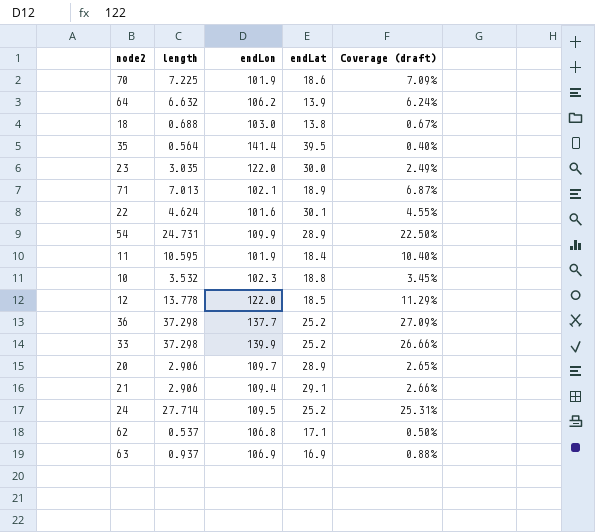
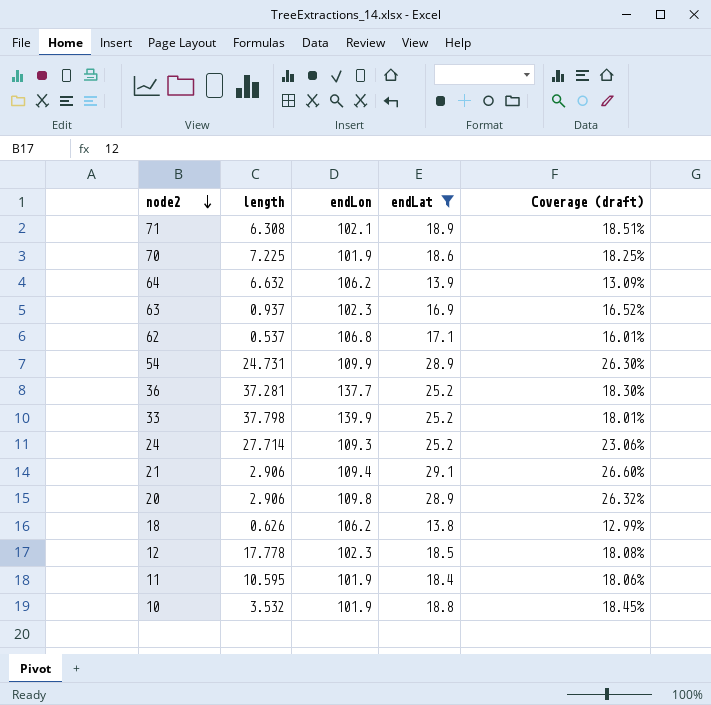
filter: none -> endLat <= 29.1
row order: none -> node2 descending
column Coverage (draft) | formula: [length] / [endLon] -> [endLat] / [endLon]
71 | length: 7.013 -> 6.308
63 | endLon: 106.9 -> 102.3
36 | length: 37.298 -> 37.281
33 | length: 37.298 -> 37.798
24 | endLon: 109.5 -> 109.3
20 | endLon: 109.7 -> 109.8
18 | length: 0.688 -> 0.626
18 | endLon: 103.0 -> 106.2
12 | length: 13.778 -> 17.778
12 | endLon: 122.0 -> 102.3
10 | endLon: 102.3 -> 101.9

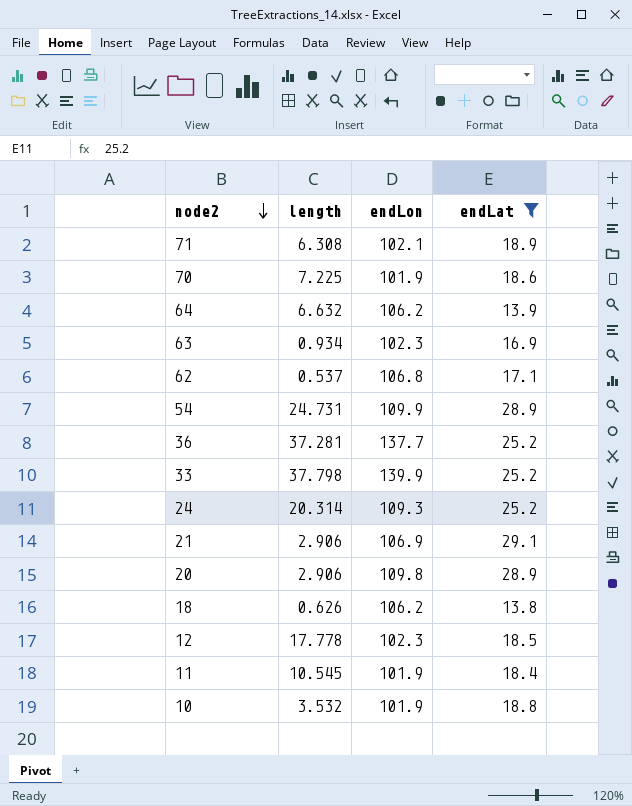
column Coverage (draft) | formula: [endLat] / [endLon] -> none
63 | length: 0.937 -> 0.934
24 | length: 27.714 -> 20.314
21 | endLon: 109.4 -> 106.9
11 | length: 10.595 -> 10.545

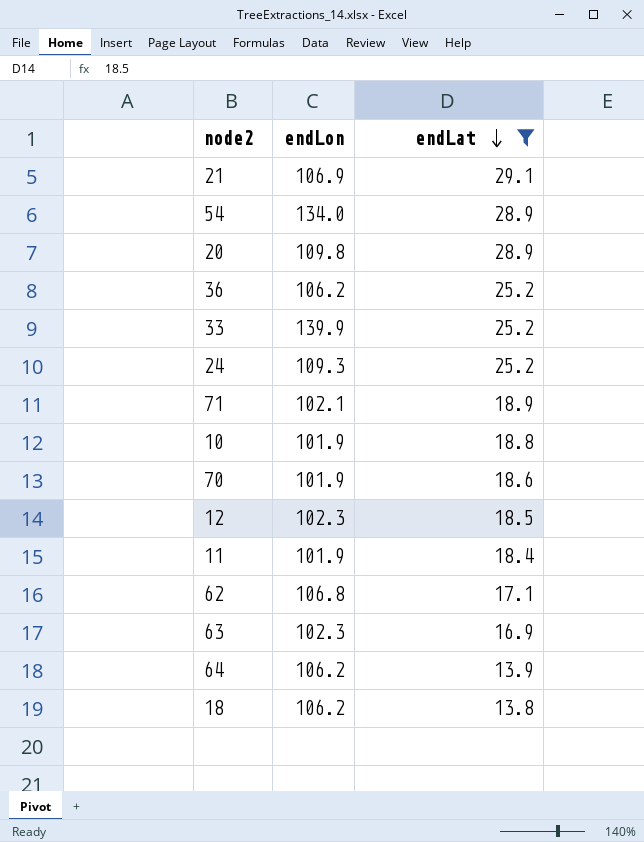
row order: node2 descending -> endLat descending
column length | position: 2 -> none
54 | endLon: 109.9 -> 134.0
36 | endLon: 137.7 -> 106.2

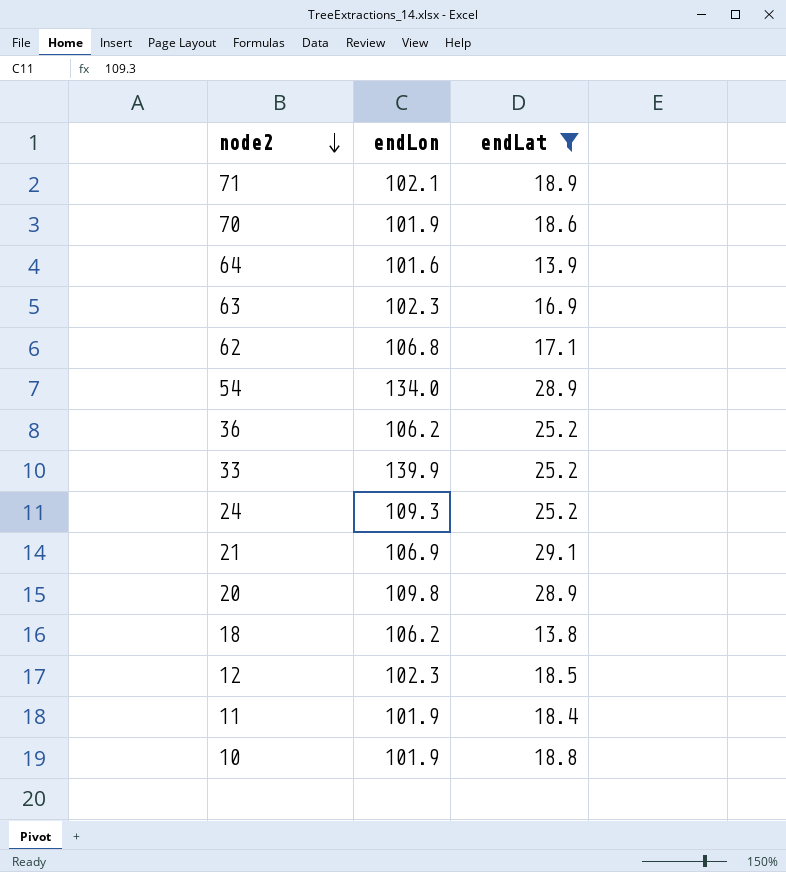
row order: endLat descending -> node2 descending
64 | endLon: 106.2 -> 101.6

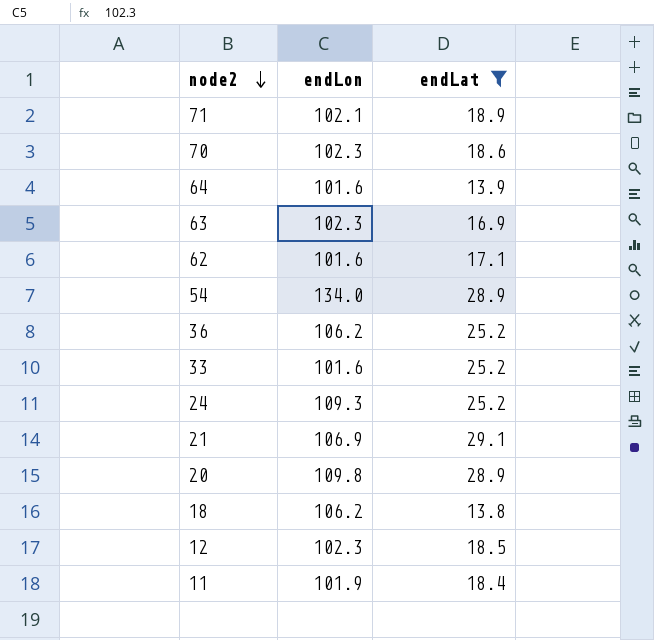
row 10: 101.9 | 18.8 -> none
70 | endLon: 101.9 -> 102.3
62 | endLon: 106.8 -> 101.6
33 | endLon: 139.9 -> 101.6

